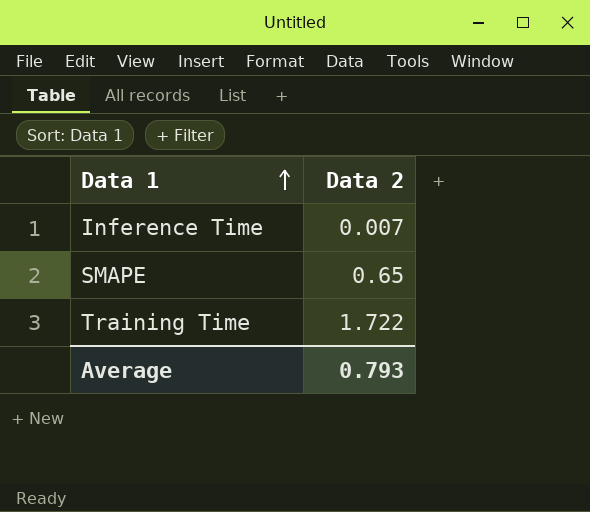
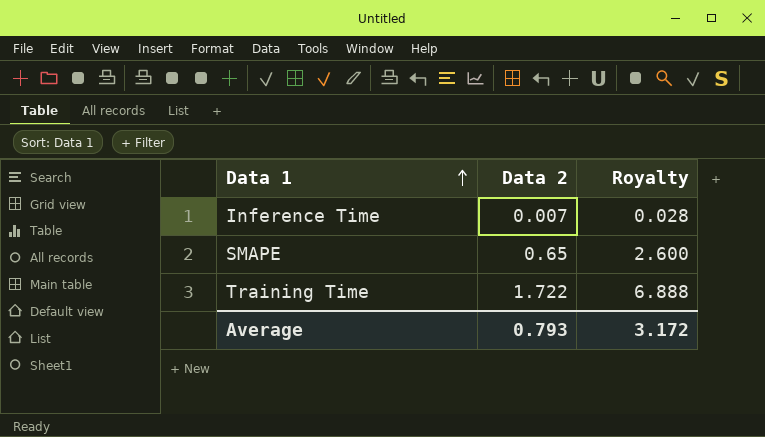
column Royalty | formula: none -> [Data 2] * 4

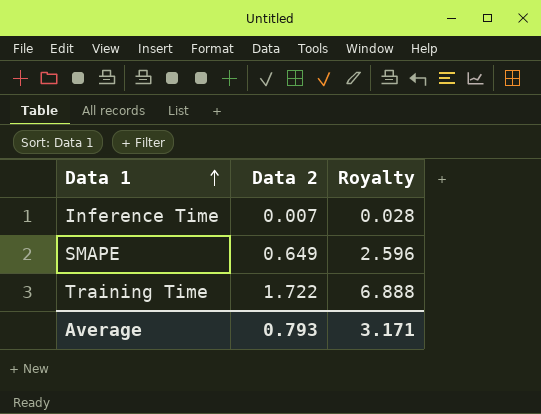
SMAPE | Data 2: 0.65 -> 0.649
SMAPE | Royalty: 2.600 -> 2.596
Average | Royalty: 3.172 -> 3.171

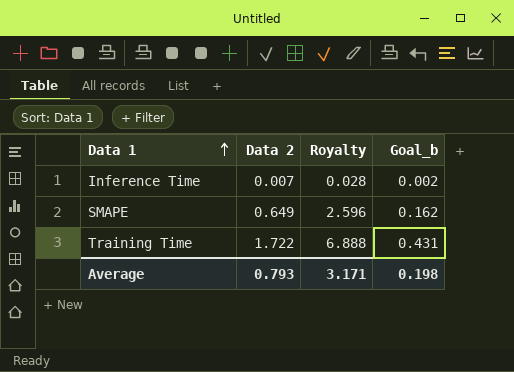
column Goal_b | formula: none -> [Data 2] * 0.25

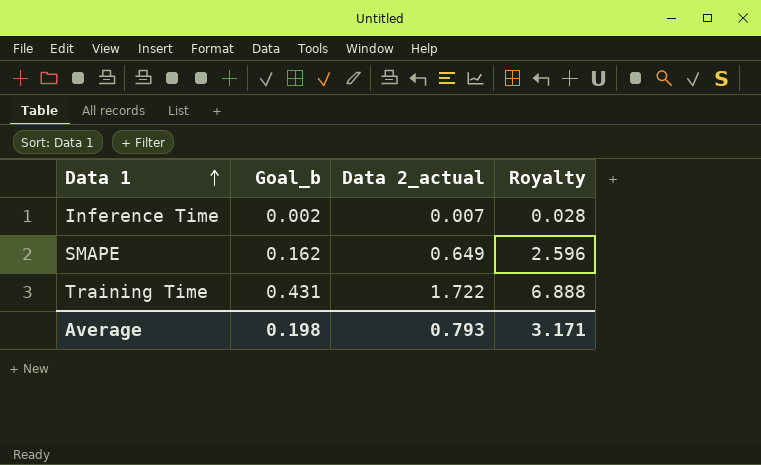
column Goal_b | position: 4 -> 2
column name: Data 2 -> Data 2_actual

